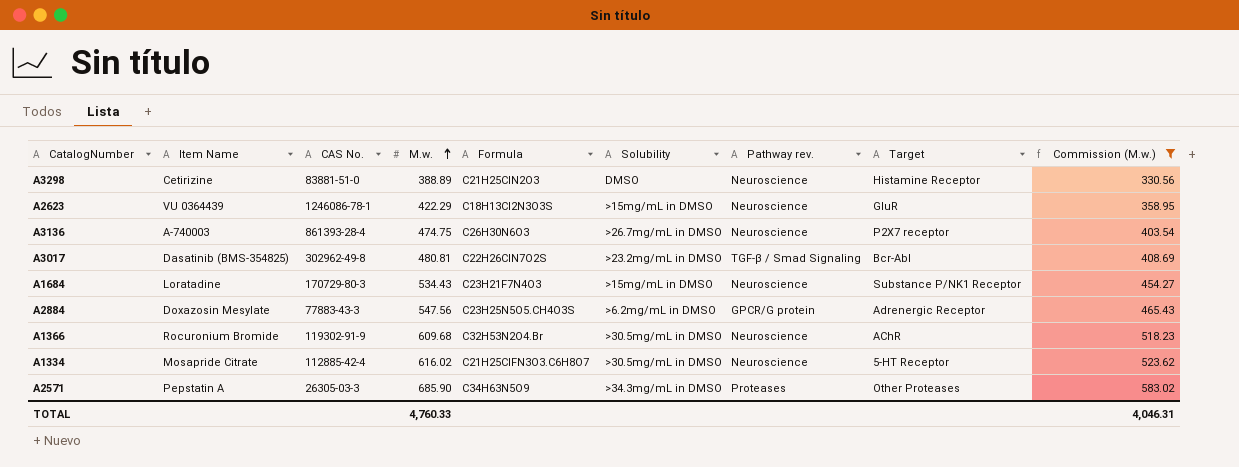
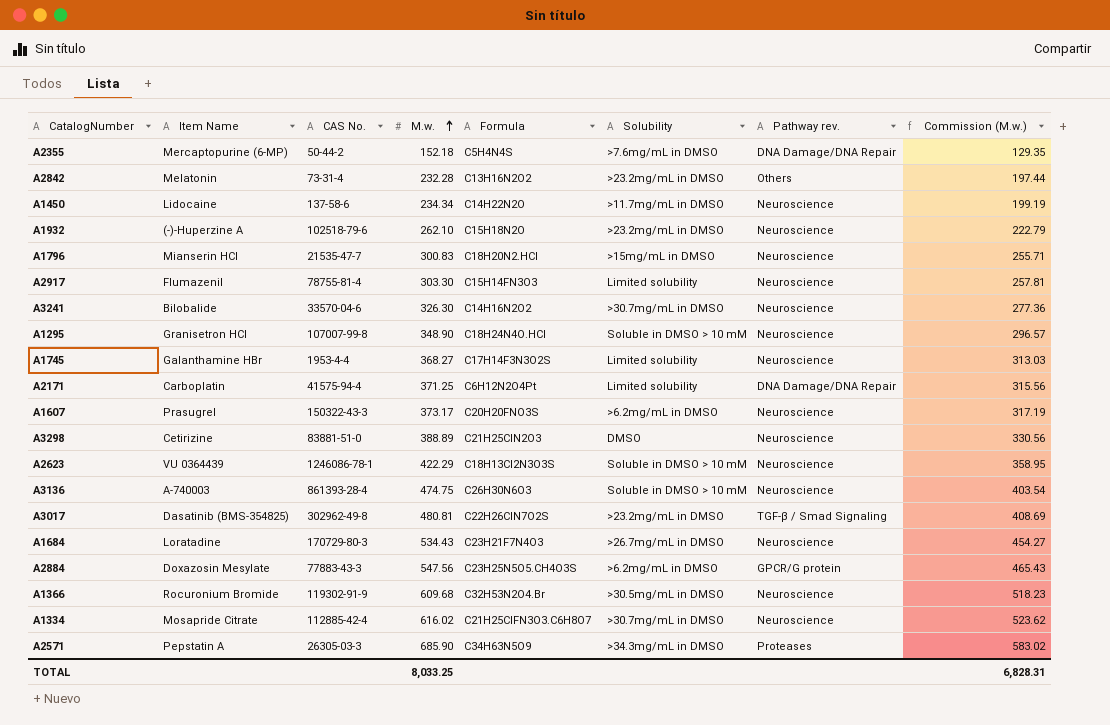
filter: Commission (M.w.) >= 330.56 -> none
column Target | position: 8 -> none
A2623 | Solubility: >15mg/mL in DMSO -> Soluble in DMSO > 10 mM
A3136 | Solubility: >26.7mg/mL in DMSO -> Soluble in DMSO > 10 mM
A1684 | Solubility: >15mg/mL in DMSO -> >26.7mg/mL in DMSO
A1334 | Solubility: >30.5mg/mL in DMSO -> >30.7mg/mL in DMSO
TOTAL | M.w.: 4,760.33 -> 8,033.25
TOTAL | Commission (M.w.): 4,046.31 -> 6,828.31

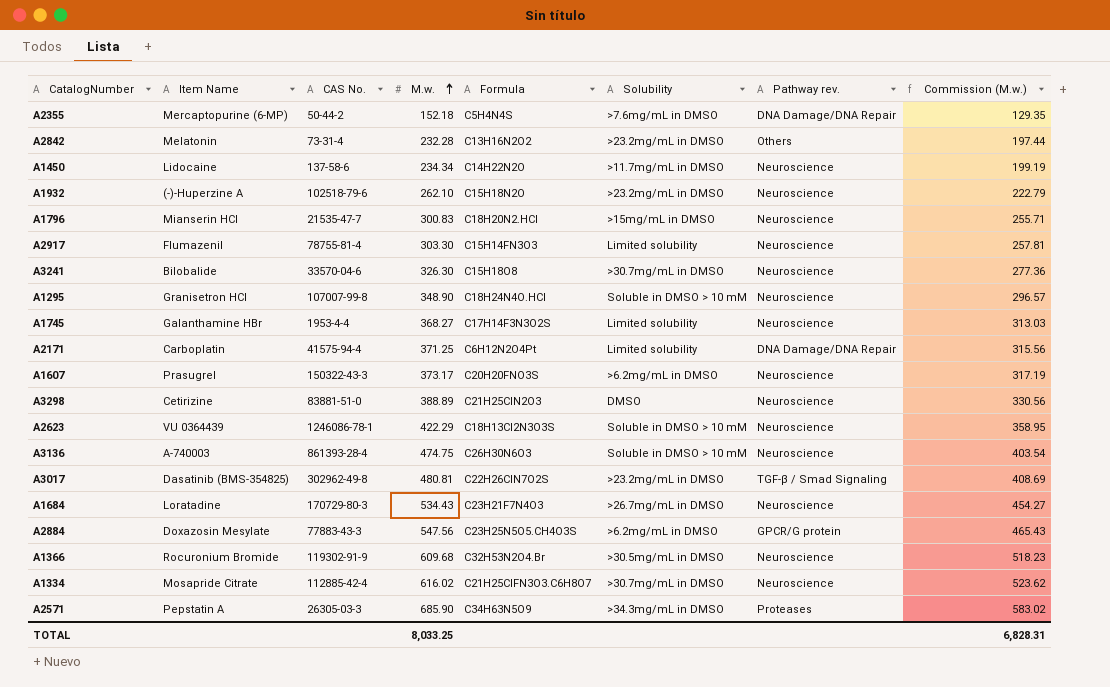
A3241 | Formula: C14H16N2O2 -> C15H18O8

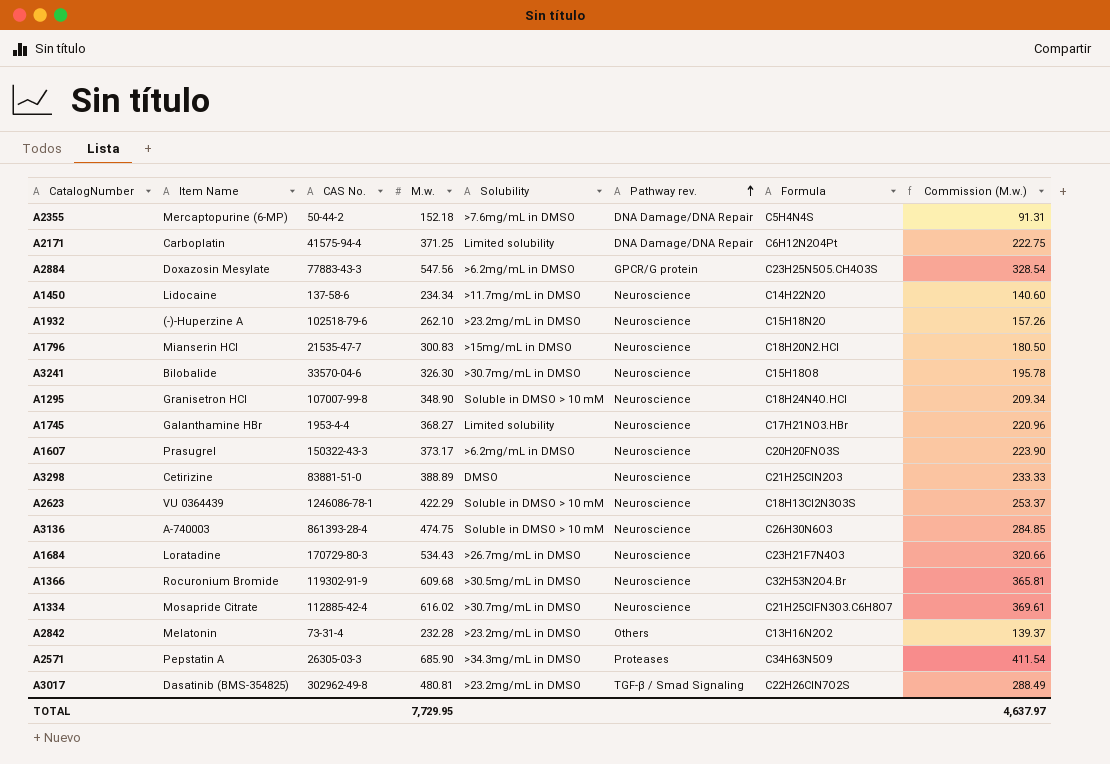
row order: M.w. ascending -> Pathway rev. ascending
column Formula | position: 5 -> 7
column Commission (M.w.) | formula: [M.w.] * 0.85 -> [M.w.] * 0.6
row A2917: Flumazenil | 78755-81-4 | 303.30 | C15H14FN3O3 | Limited solubility | Neuroscience | 257.81 -> none
A1745 | Formula: C17H14F3N3O2S -> C17H21NO3.HBr
TOTAL | M.w.: 8,033.25 -> 7,729.95
TOTAL | Commission (M.w.): 6,828.31 -> 4,637.97

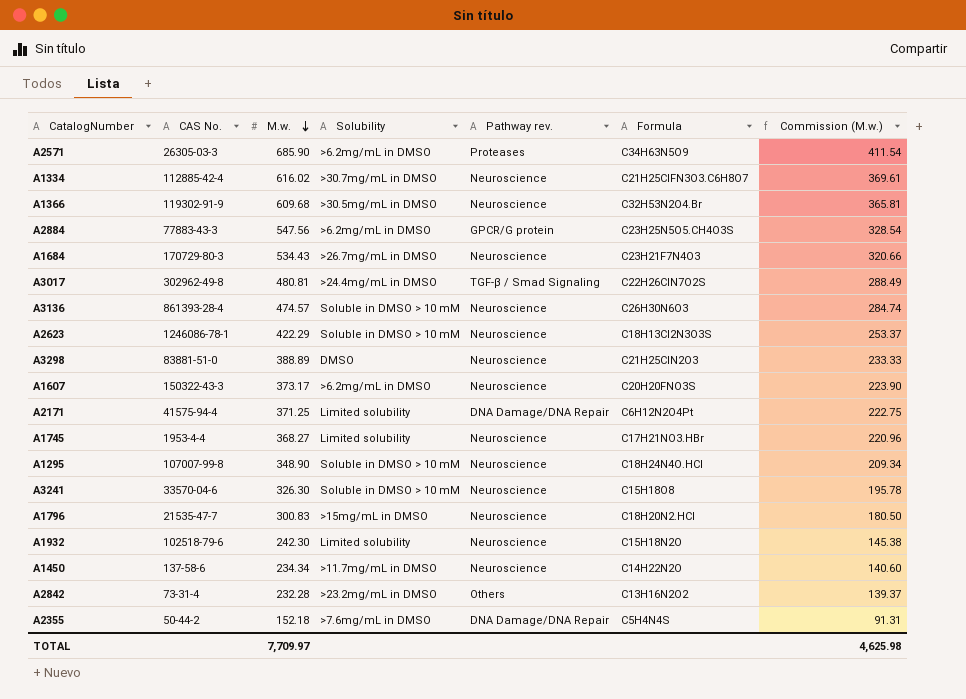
row order: Pathway rev. ascending -> M.w. descending
column Item Name | position: 2 -> none
A2571 | Solubility: >34.3mg/mL in DMSO -> >6.2mg/mL in DMSO
A3017 | Solubility: >23.2mg/mL in DMSO -> >24.4mg/mL in DMSO
A3136 | M.w.: 474.75 -> 474.57
A3136 | Commission (M.w.): 284.85 -> 284.74
A3241 | Solubility: >30.7mg/mL in DMSO -> Soluble in DMSO > 10 mM
A1932 | M.w.: 262.10 -> 242.30
A1932 | Solubility: >23.2mg/mL in DMSO -> Limited solubility
A1932 | Commission (M.w.): 157.26 -> 145.38
TOTAL | M.w.: 7,729.95 -> 7,709.97
TOTAL | Commission (M.w.): 4,637.97 -> 4,625.98

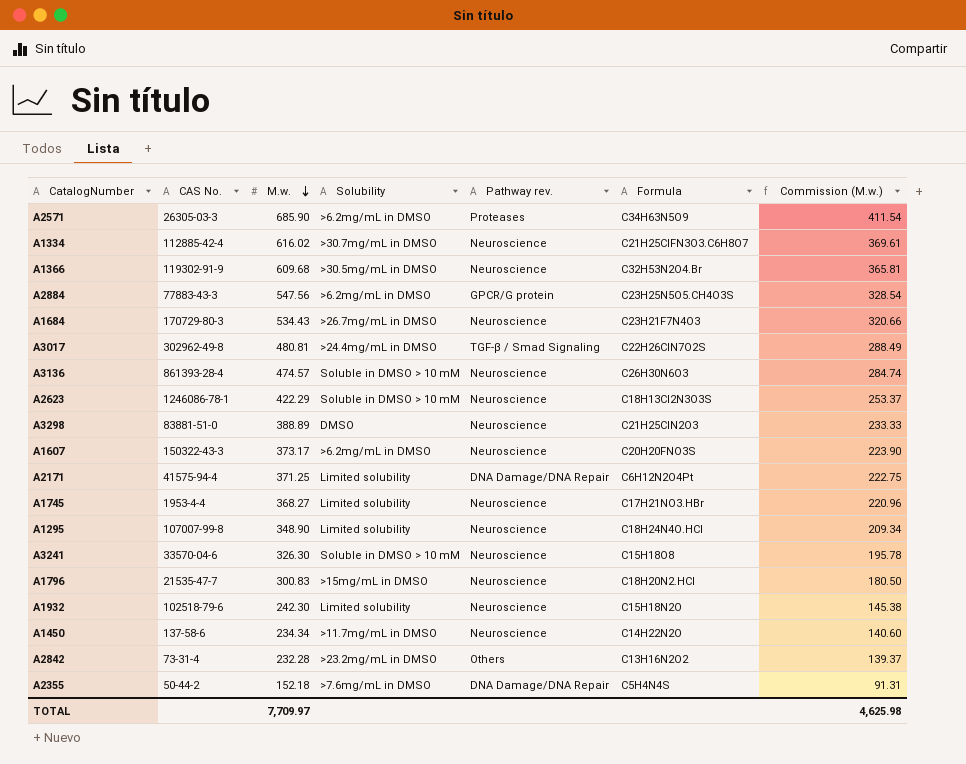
A1295 | Solubility: Soluble in DMSO > 10 mM -> Limited solubility

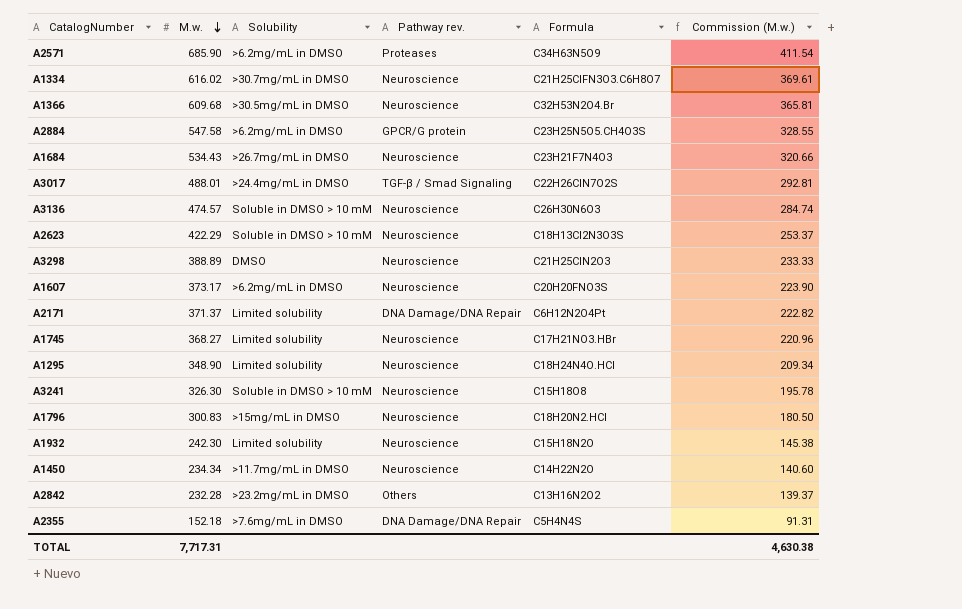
column CAS No. | position: 2 -> none
A2884 | M.w.: 547.56 -> 547.58
A2884 | Commission (M.w.): 328.54 -> 328.55
A3017 | M.w.: 480.81 -> 488.01
A3017 | Commission (M.w.): 288.49 -> 292.81
A2171 | M.w.: 371.25 -> 371.37
A2171 | Commission (M.w.): 222.75 -> 222.82
TOTAL | M.w.: 7,709.97 -> 7,717.31
TOTAL | Commission (M.w.): 4,625.98 -> 4,630.38

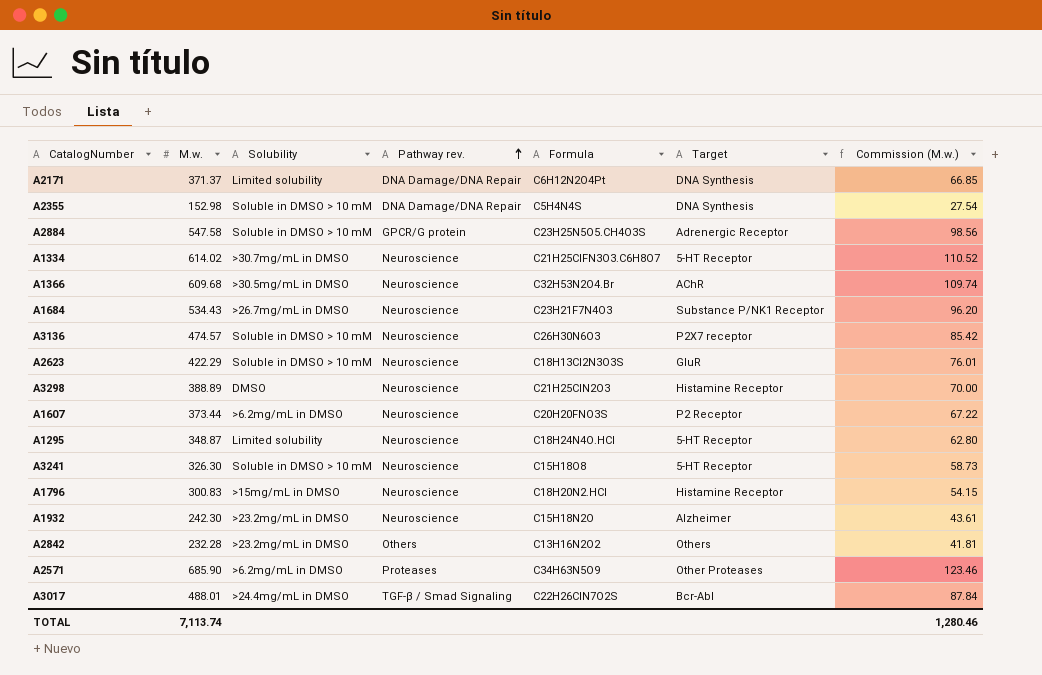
row order: M.w. descending -> Pathway rev. ascending
column Target | position: none -> 6
column Commission (M.w.) | formula: [M.w.] * 0.6 -> [M.w.] * 0.18
row A1745: 368.27 | Limited solubility | Neuroscience | C17H21NO3.HBr | 220.96 -> none
row A1450: 234.34 | >11.7mg/mL in DMSO | Neuroscience | C14H22N2O | 140.60 -> none
A2355 | M.w.: 152.18 -> 152.98
A2355 | Solubility: >7.6mg/mL in DMSO -> Soluble in DMSO > 10 mM
A2884 | Solubility: >6.2mg/mL in DMSO -> Soluble in DMSO > 10 mM
A1334 | M.w.: 616.02 -> 614.02
A1607 | M.w.: 373.17 -> 373.44
A1295 | M.w.: 348.90 -> 348.87
A1932 | Solubility: Limited solubility -> >23.2mg/mL in DMSO
TOTAL | M.w.: 7,717.31 -> 7,113.74
TOTAL | Commission (M.w.): 4,630.38 -> 1,280.46

